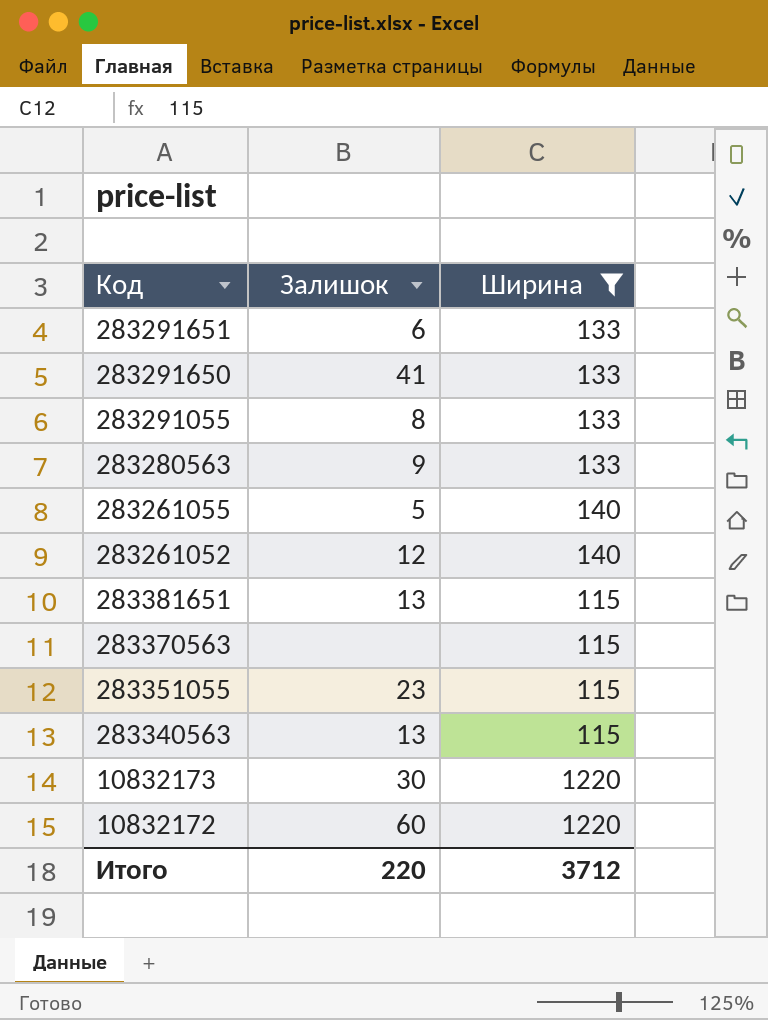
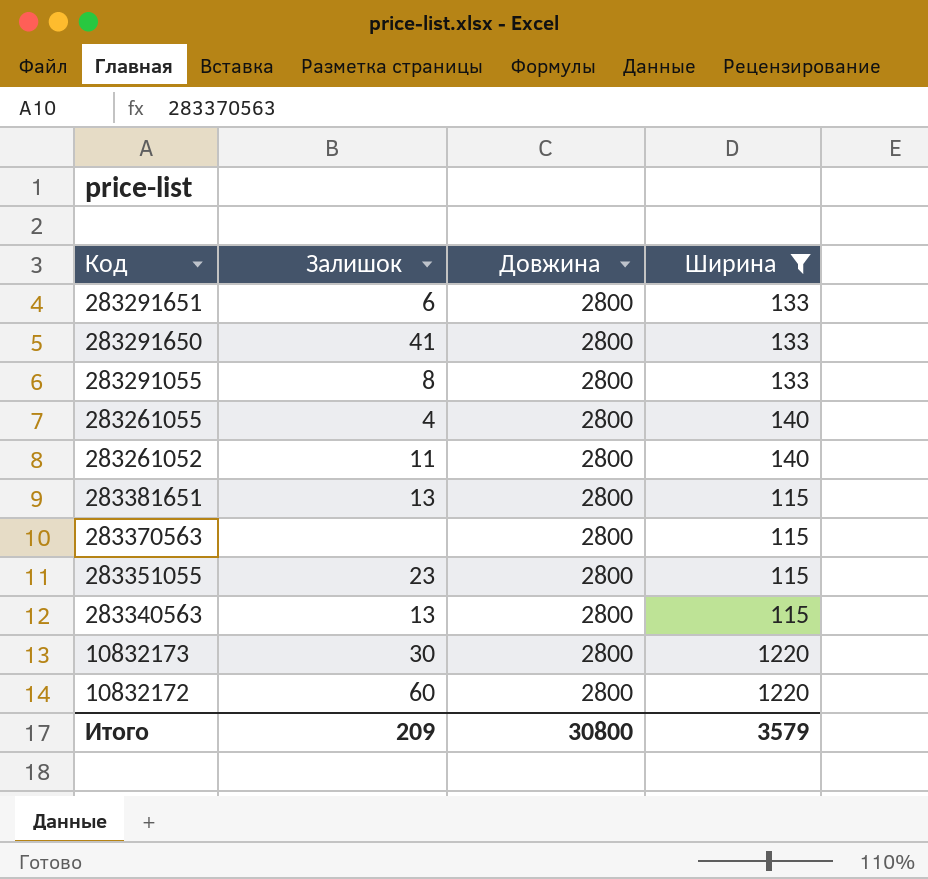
column Довжина | position: none -> 3
row 283280563: 9 | 133 -> none
283261055 | Залишок: 5 -> 4
283261052 | Залишок: 12 -> 11
Итого | Залишок: 220 -> 209
Итого | Ширина: 3712 -> 3579

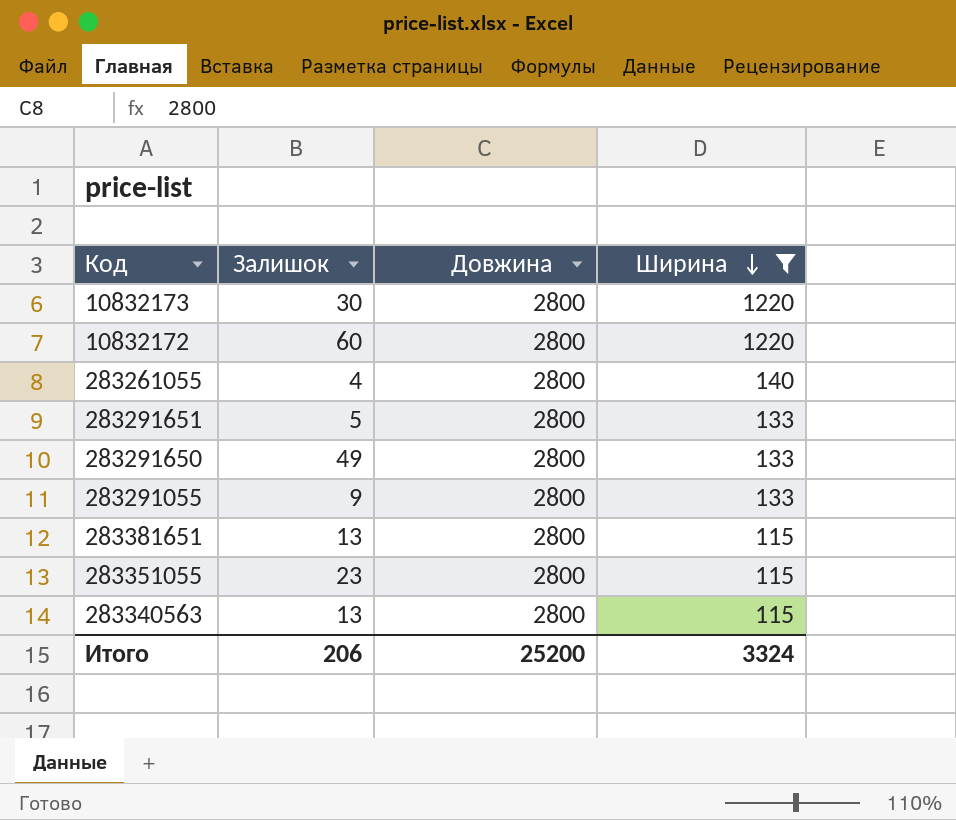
row order: none -> Ширина descending
row 283261052: 11 | 2800 | 140 -> none
row 283370563: none | 2800 | 115 -> none
283291651 | Залишок: 6 -> 5
283291650 | Залишок: 41 -> 49
283291055 | Залишок: 8 -> 9
Итого | Залишок: 209 -> 206
Итого | Довжина: 30800 -> 25200
Итого | Ширина: 3579 -> 3324

